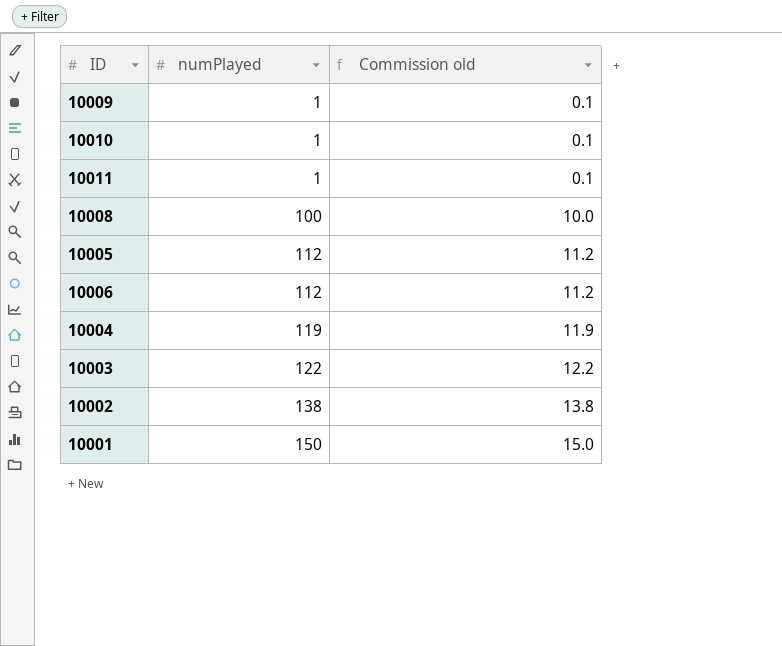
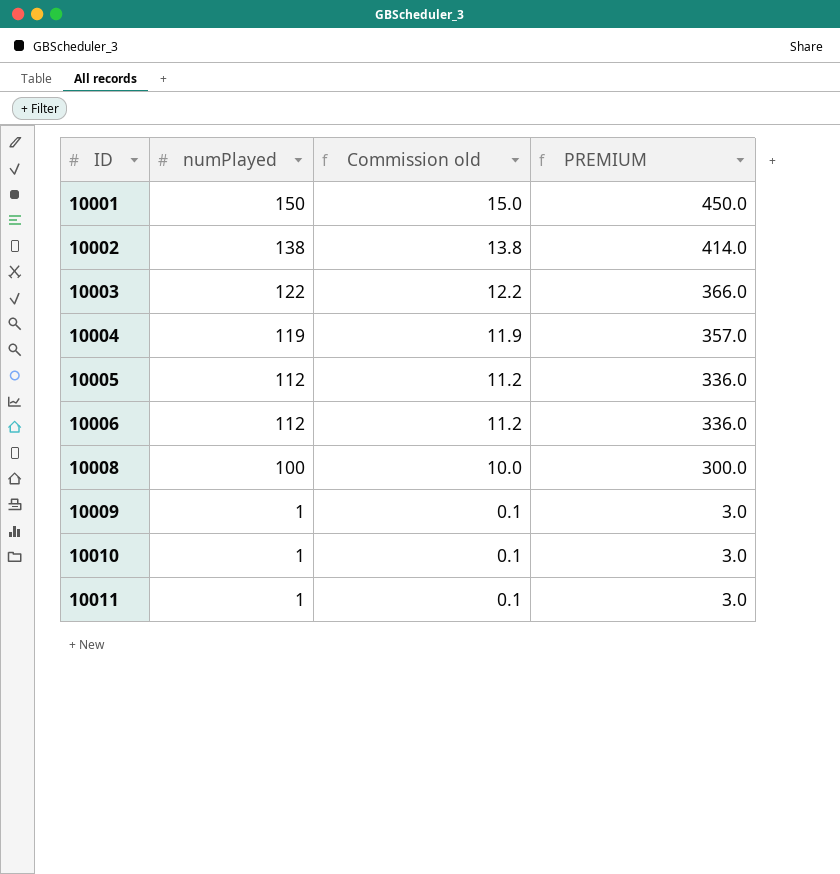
row order: numPlayed ascending -> ID ascending
column PREMIUM | formula: none -> [numPlayed] * 3

